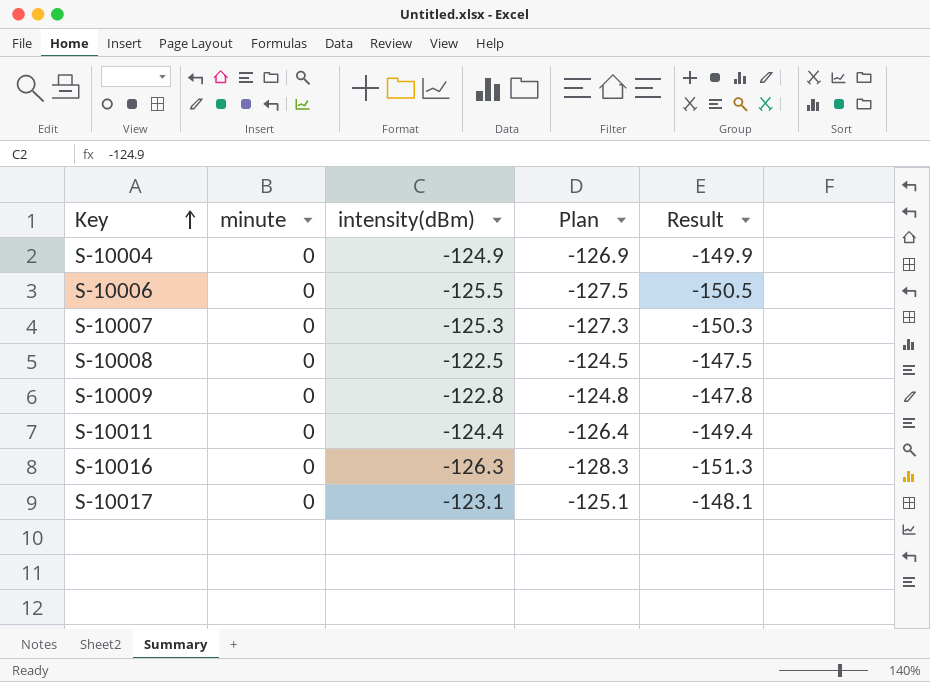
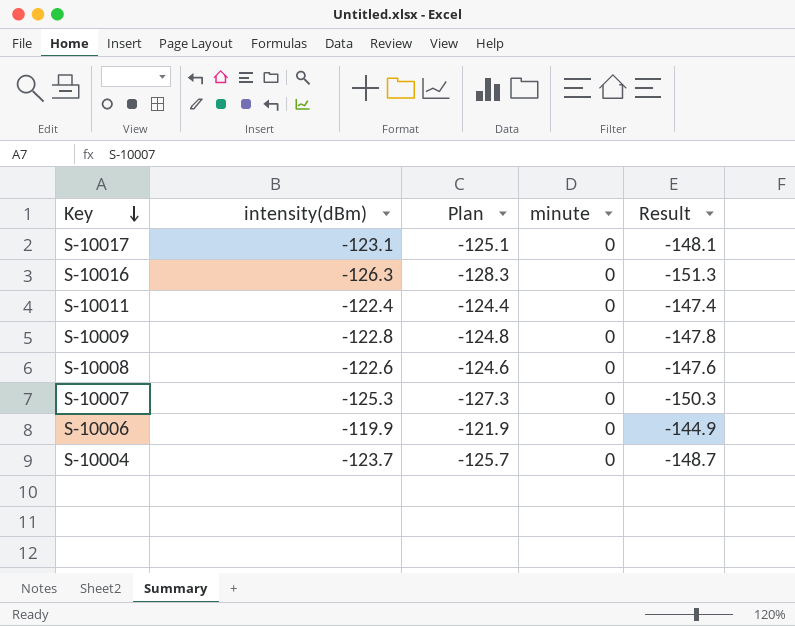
row order: Key ascending -> Key descending
column minute | position: 2 -> 4
S-10011 | intensity(dBm): -124.4 -> -122.4
S-10011 | Plan: -126.4 -> -124.4
S-10011 | Result: -149.4 -> -147.4
S-10008 | intensity(dBm): -122.5 -> -122.6
S-10008 | Plan: -124.5 -> -124.6
S-10008 | Result: -147.5 -> -147.6
S-10006 | intensity(dBm): -125.5 -> -119.9
S-10006 | Plan: -127.5 -> -121.9
S-10006 | Result: -150.5 -> -144.9
S-10004 | intensity(dBm): -124.9 -> -123.7
S-10004 | Plan: -126.9 -> -125.7
S-10004 | Result: -149.9 -> -148.7

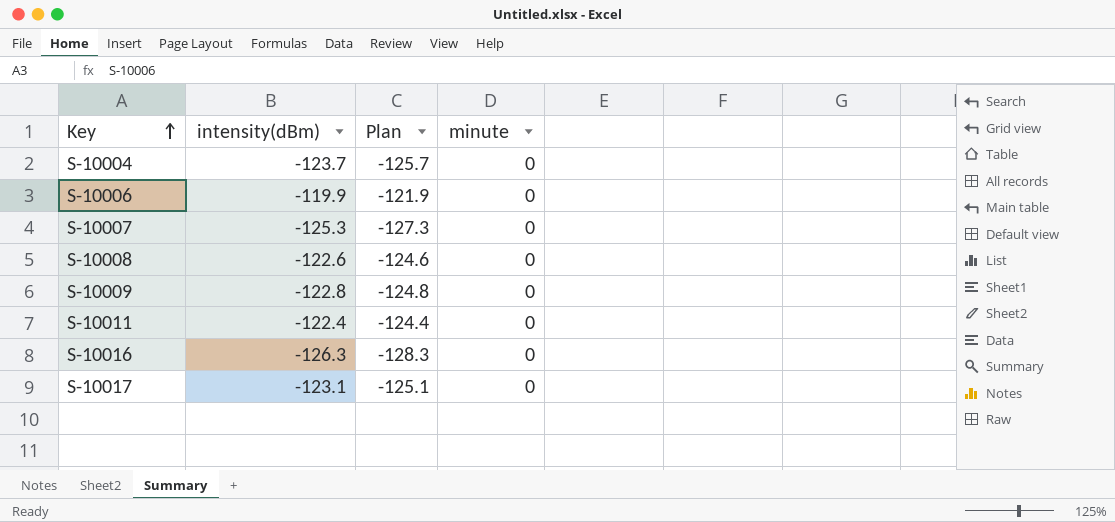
row order: Key descending -> Key ascending
column Result | formula: [intensity(dBm)] - 25 -> none

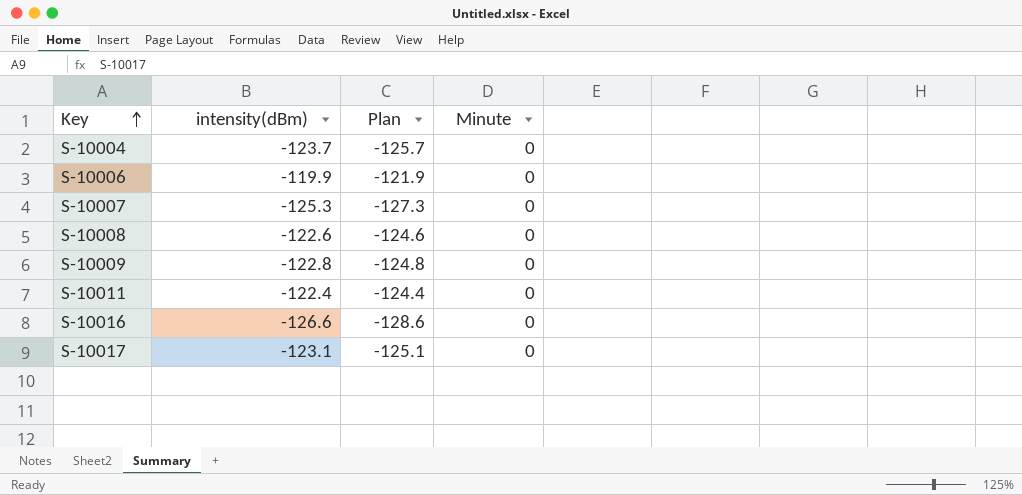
column name: minute -> Minute
S-10016 | intensity(dBm): -126.3 -> -126.6
S-10016 | Plan: -128.3 -> -128.6

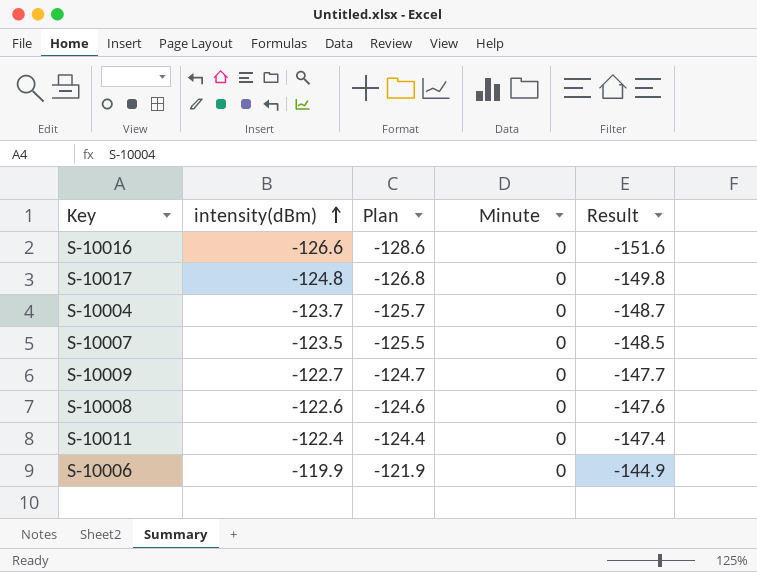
row order: Key ascending -> intensity(dBm) ascending
column Result | formula: none -> [intensity(dBm)] - 25
S-10017 | intensity(dBm): -123.1 -> -124.8
S-10017 | Plan: -125.1 -> -126.8
S-10007 | intensity(dBm): -125.3 -> -123.5
S-10007 | Plan: -127.3 -> -125.5
S-10009 | intensity(dBm): -122.8 -> -122.7
S-10009 | Plan: -124.8 -> -124.7

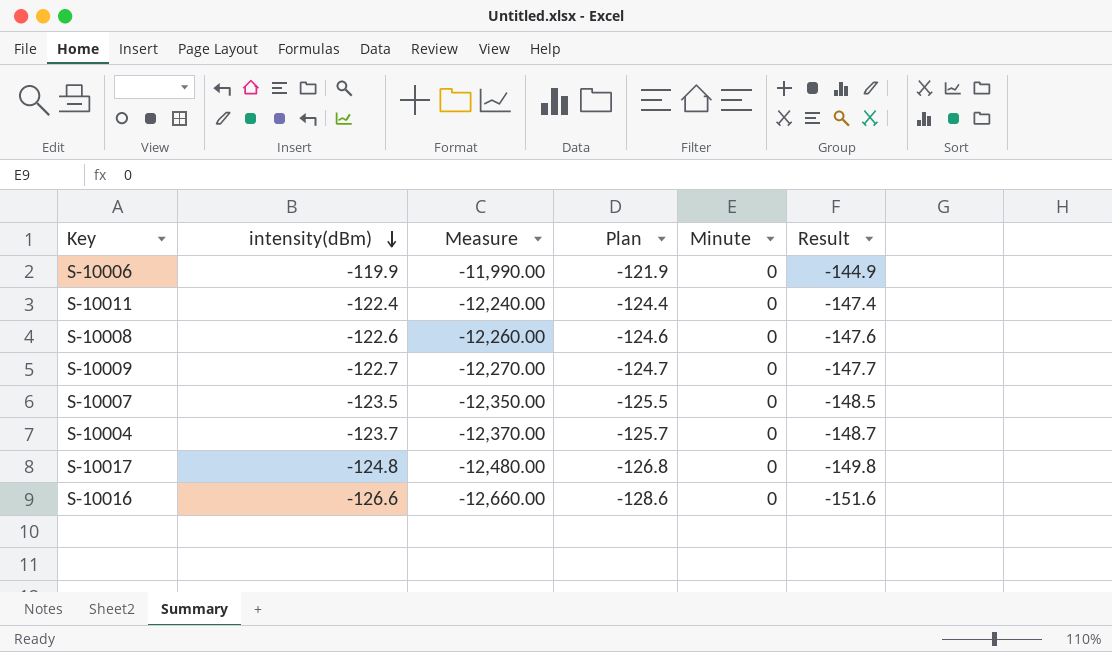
row order: intensity(dBm) ascending -> intensity(dBm) descending
column Measure | formula: none -> [intensity(dBm)] * 100

